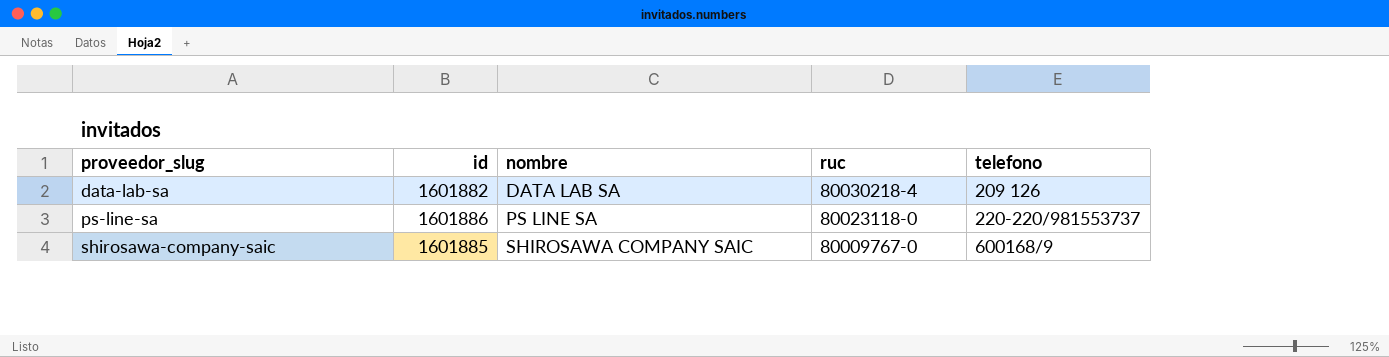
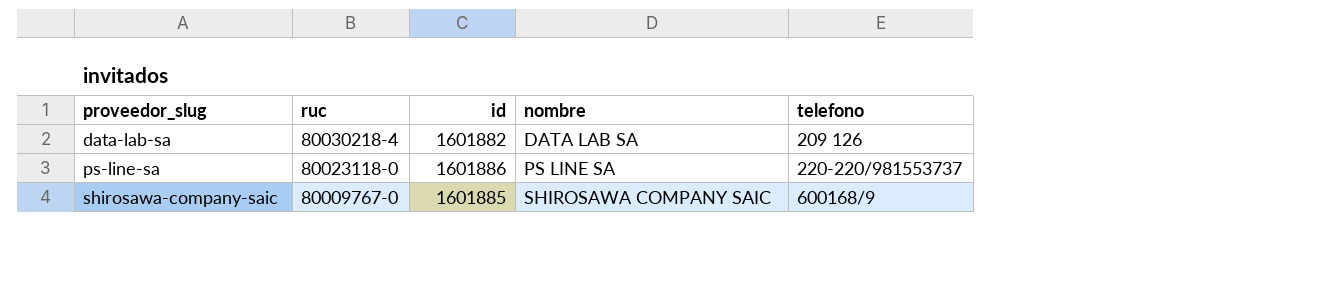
column ruc | position: 4 -> 2

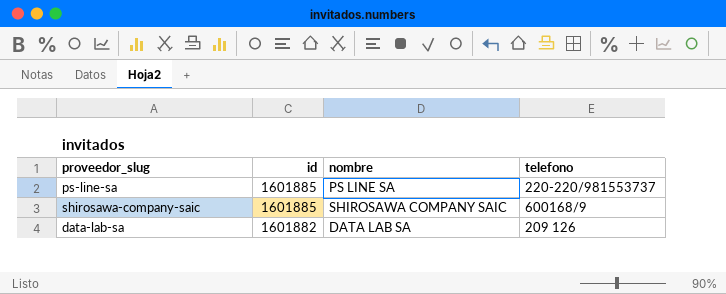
row order: proveedor_slug ascending -> id descending
column ruc | position: 2 -> none
ps-line-sa | id: 1601886 -> 1601885

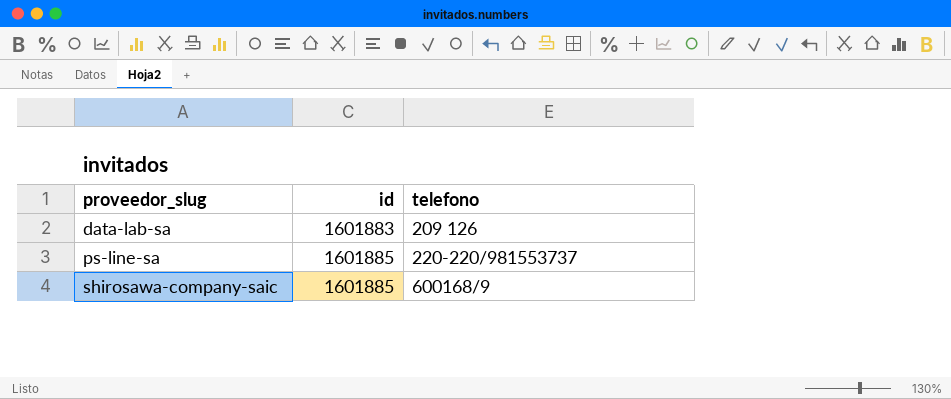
row order: id descending -> proveedor_slug ascending
column nombre | position: 3 -> none
data-lab-sa | id: 1601882 -> 1601883

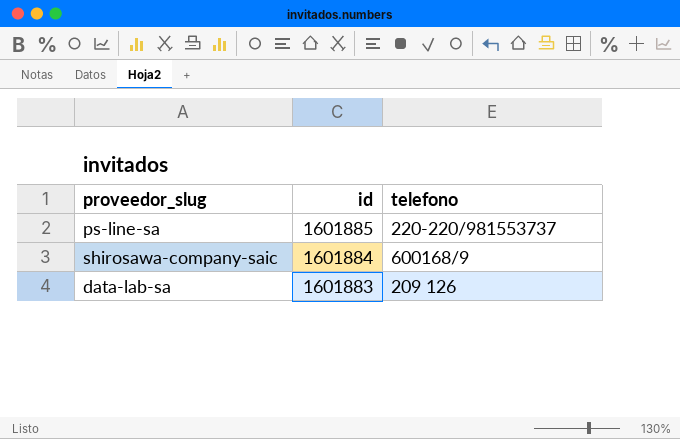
row order: proveedor_slug ascending -> id descending
shirosawa-company-saic | id: 1601885 -> 1601884

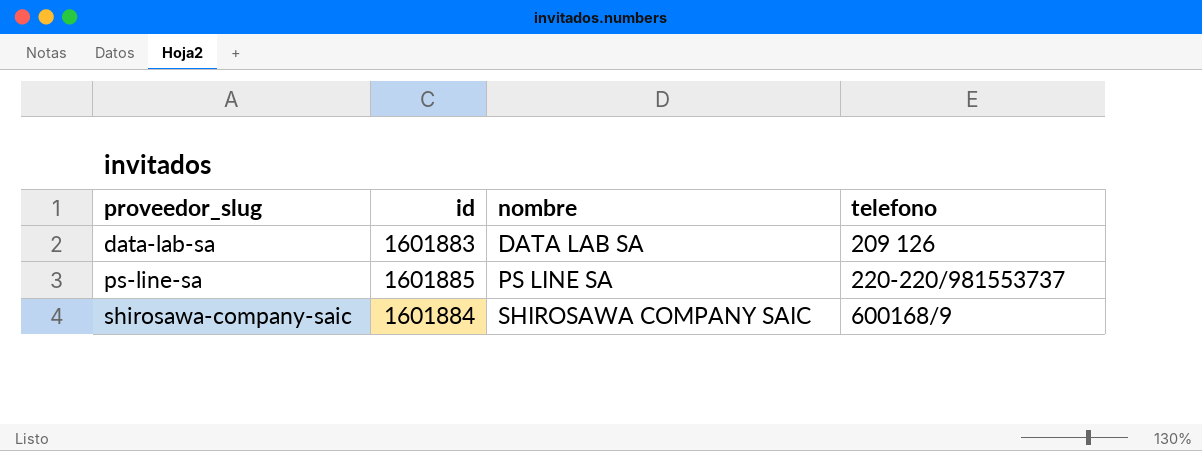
row order: id descending -> proveedor_slug ascending
column nombre | position: none -> 3

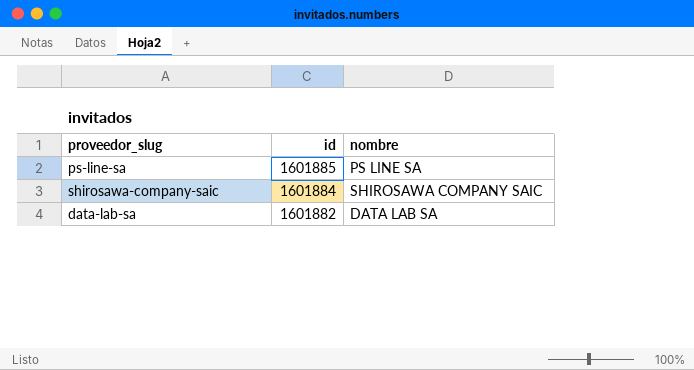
row order: proveedor_slug ascending -> id descending
column telefono | position: 4 -> none
data-lab-sa | id: 1601883 -> 1601882

